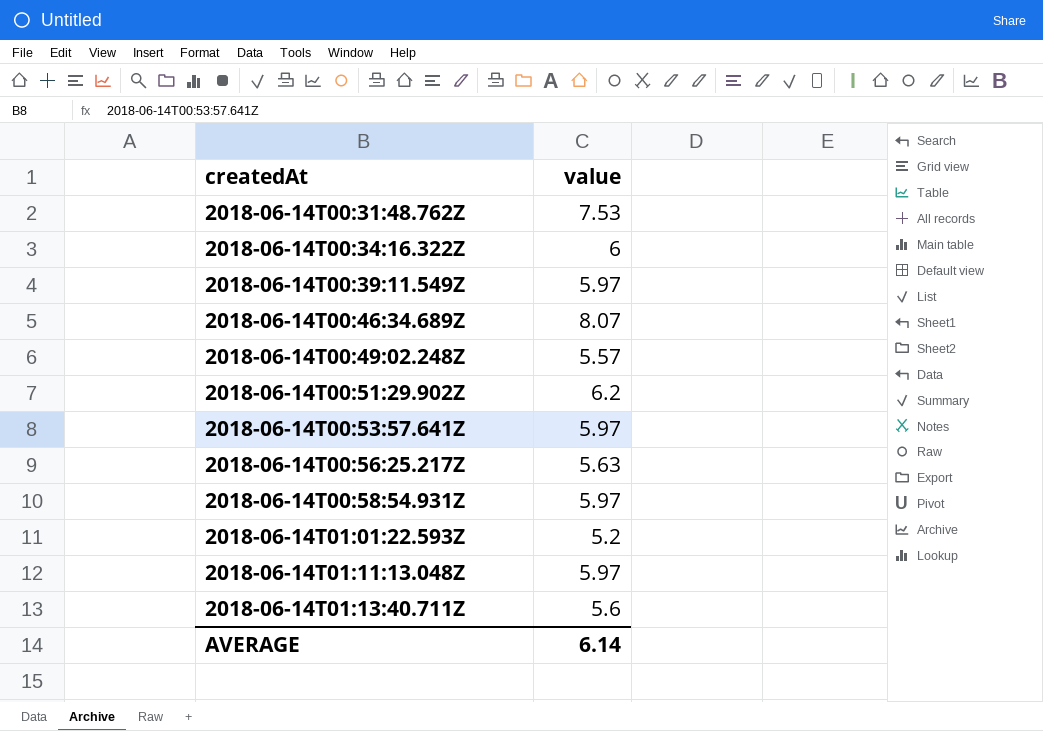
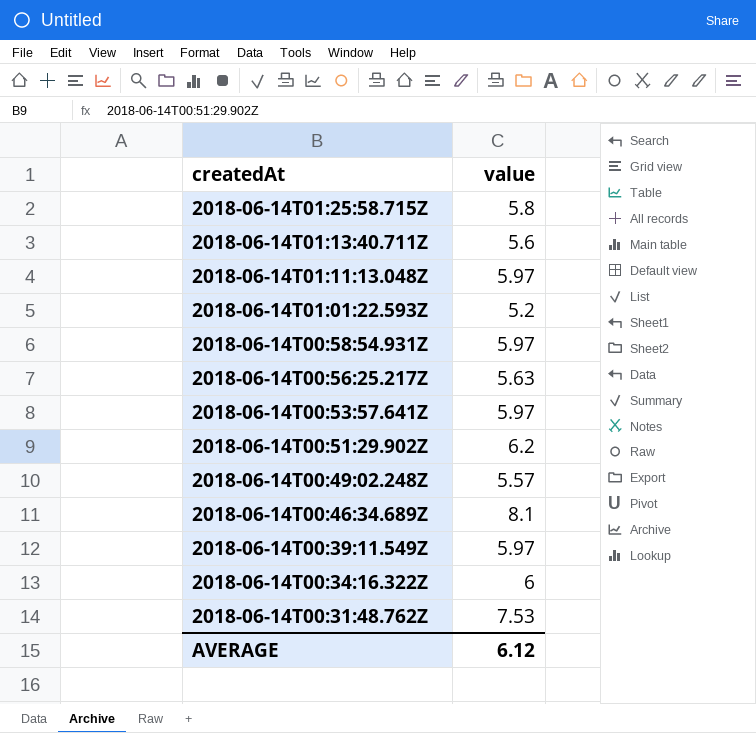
row order: createdAt ascending -> createdAt descending
row 2018-06-14T01:25:58.715Z: none -> 5.8
2018-06-14T00:46:34.689Z | value: 8.07 -> 8.1
AVERAGE | value: 6.14 -> 6.12

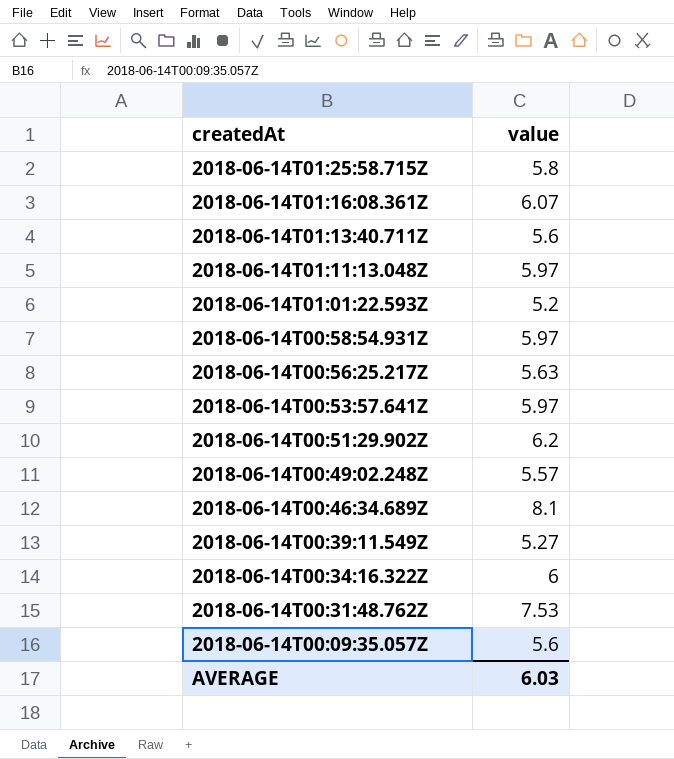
row 2018-06-14T01:16:08.361Z: none -> 6.07
2018-06-14T00:39:11.549Z | value: 5.97 -> 5.27
row 2018-06-14T00:09:35.057Z: none -> 5.6
AVERAGE | value: 6.12 -> 6.03

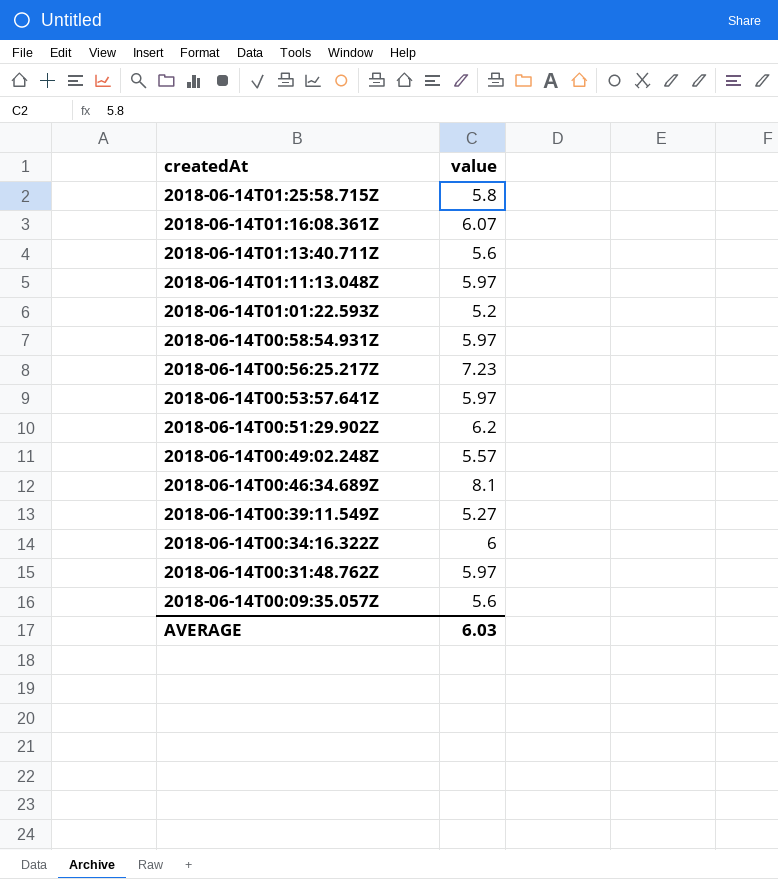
2018-06-14T00:56:25.217Z | value: 5.63 -> 7.23
2018-06-14T00:31:48.762Z | value: 7.53 -> 5.97

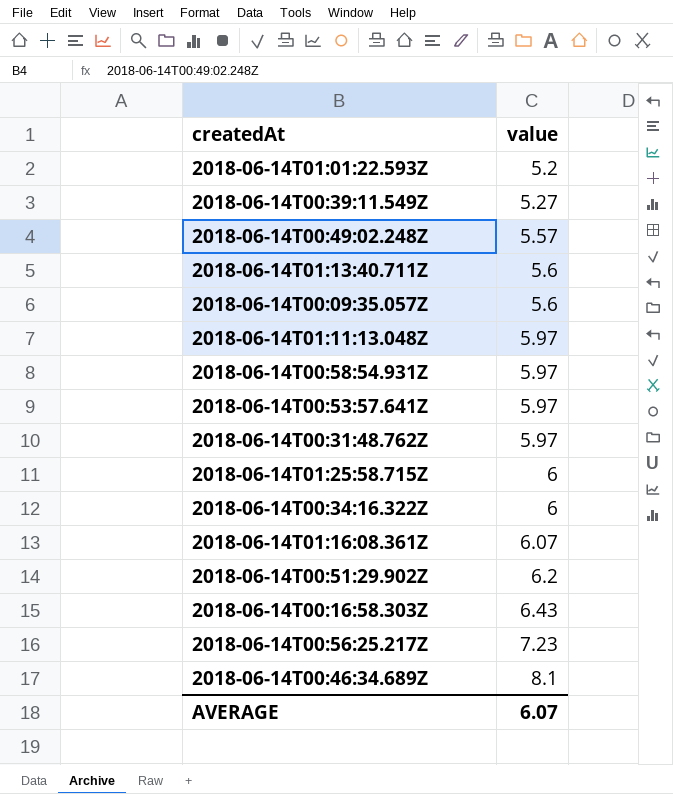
row order: createdAt descending -> value ascending
2018-06-14T01:25:58.715Z | value: 5.8 -> 6
row 2018-06-14T00:16:58.303Z: none -> 6.43
AVERAGE | value: 6.03 -> 6.07

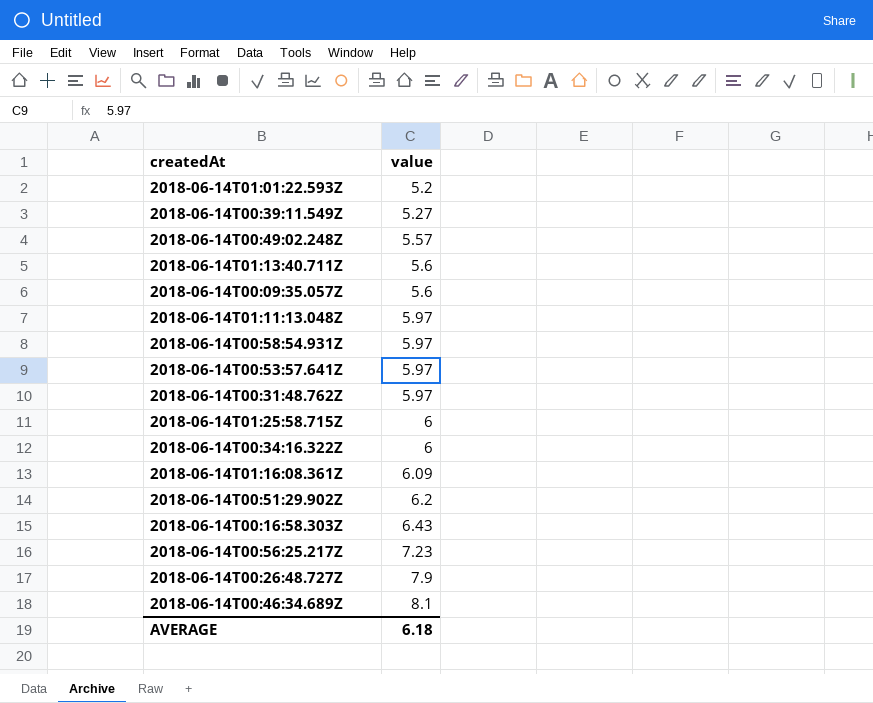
2018-06-14T01:16:08.361Z | value: 6.07 -> 6.09
row 2018-06-14T00:26:48.727Z: none -> 7.9
AVERAGE | value: 6.07 -> 6.18

